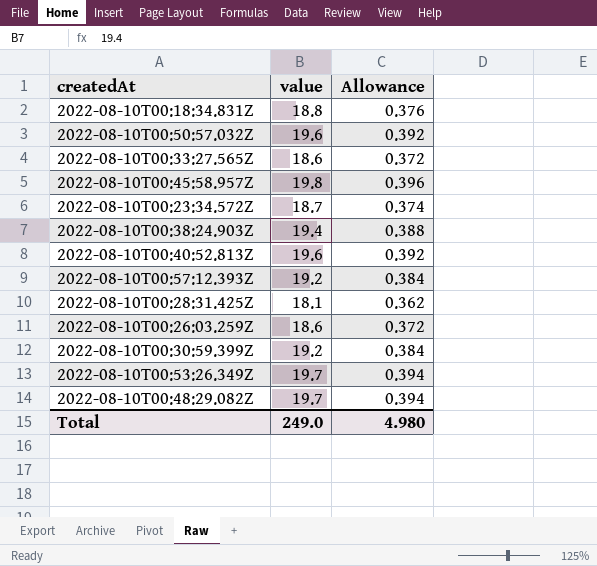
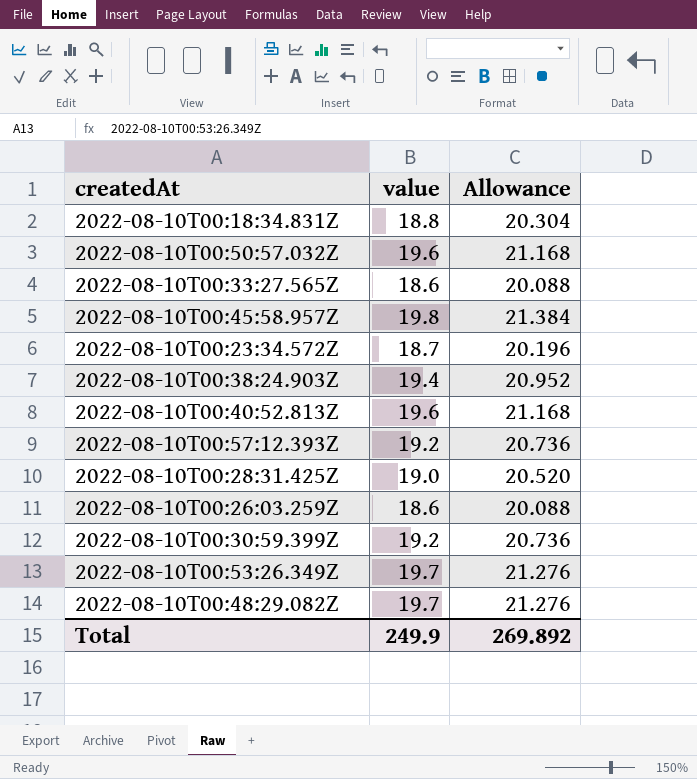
column Allowance | formula: [value] * 0.02 -> [value] * 1.08
2022-08-10T00:28:31.425Z | value: 18.1 -> 19.0
Total | value: 249.0 -> 249.9
Total | Allowance: 4.980 -> 269.892

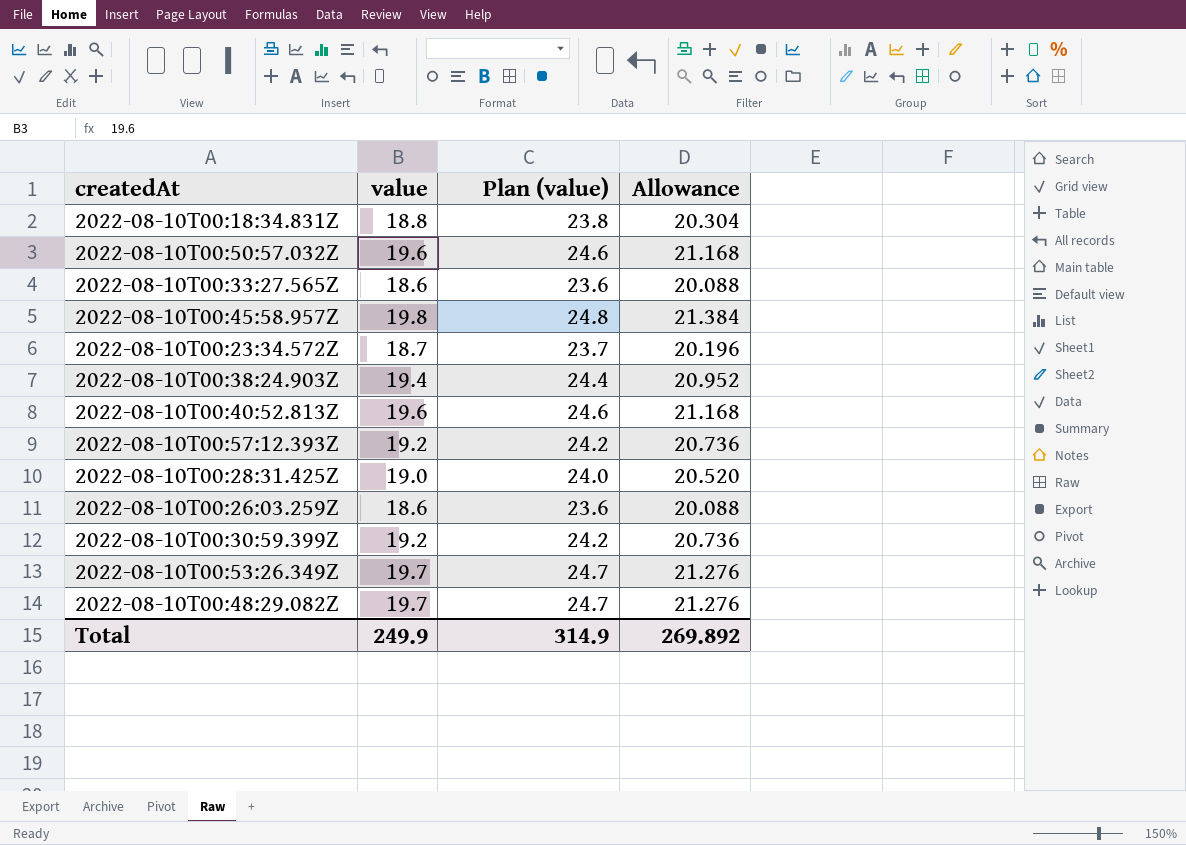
column Plan (value) | formula: none -> [value] + 5

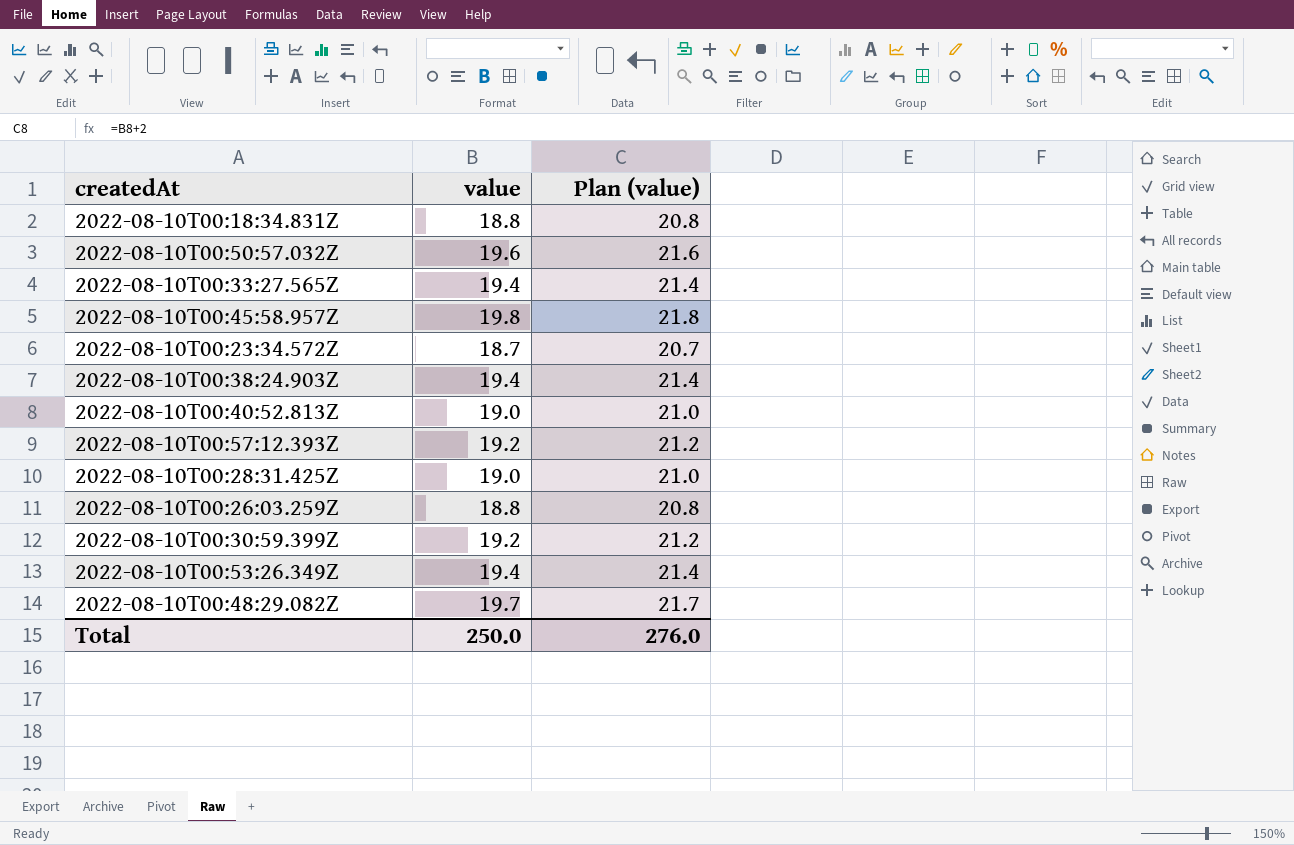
column Allowance | formula: [value] * 1.08 -> none
column Plan (value) | formula: [value] + 5 -> [value] + 2
2022-08-10T00:33:27.565Z | value: 18.6 -> 19.4
2022-08-10T00:40:52.813Z | value: 19.6 -> 19.0
2022-08-10T00:26:03.259Z | value: 18.6 -> 18.8
2022-08-10T00:53:26.349Z | value: 19.7 -> 19.4
Total | value: 249.9 -> 250.0
Total | Plan (value): 314.9 -> 276.0

